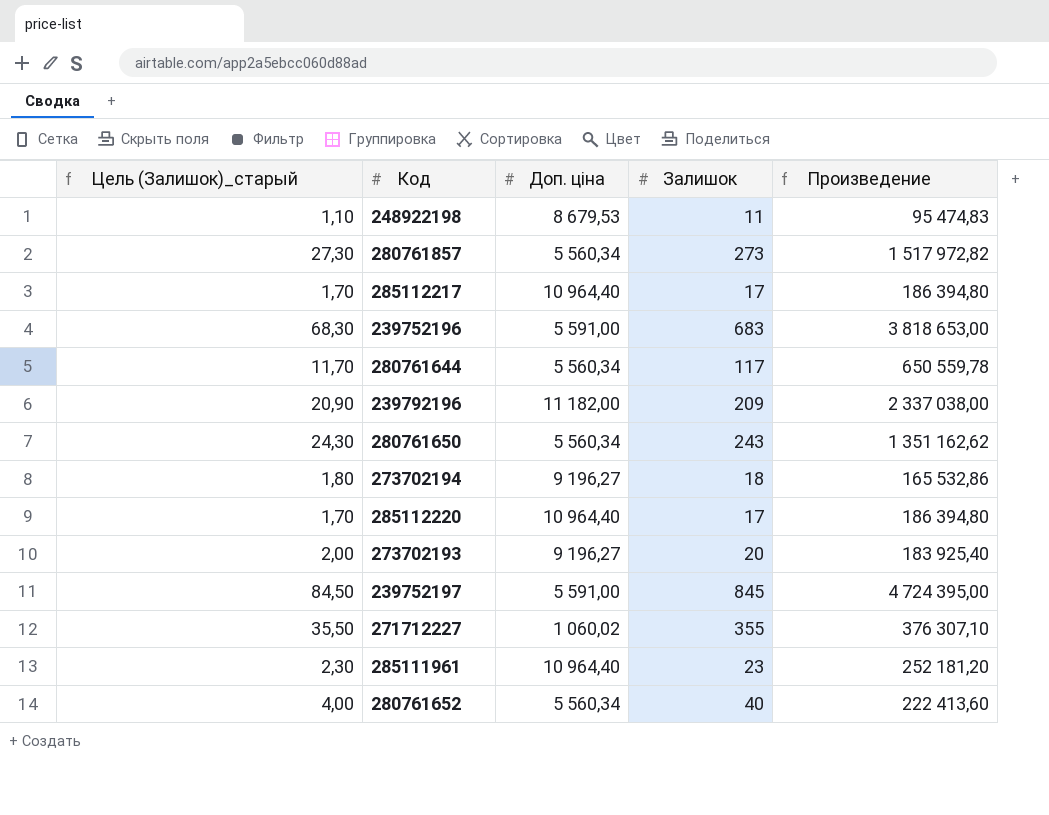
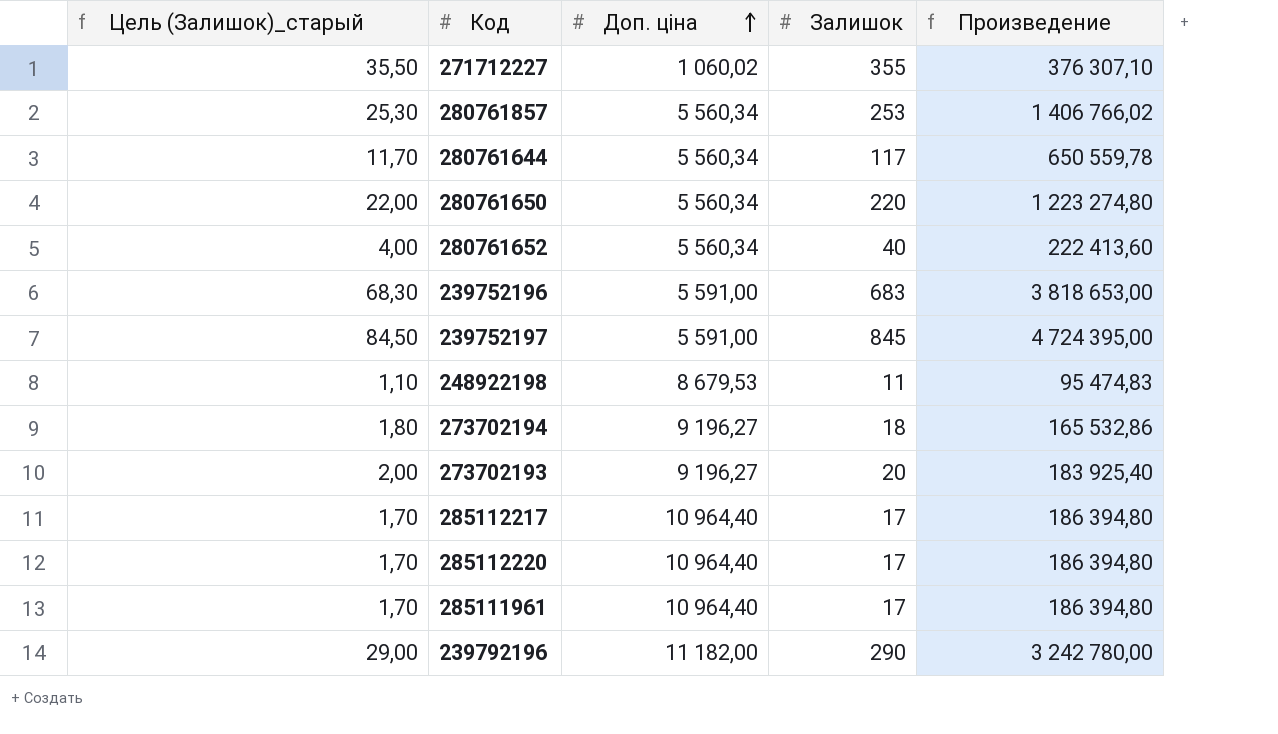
row order: none -> Доп. ціна ascending
280761857 | Цель (Залишок)_старый: 27,30 -> 25,30
280761857 | Залишок: 273 -> 253
280761857 | Произведение: 1 517 972,82 -> 1 406 766,02
280761650 | Цель (Залишок)_старый: 24,30 -> 22,00
280761650 | Залишок: 243 -> 220
280761650 | Произведение: 1 351 162,62 -> 1 223 274,80
285111961 | Цель (Залишок)_старый: 2,30 -> 1,70
285111961 | Залишок: 23 -> 17
285111961 | Произведение: 252 181,20 -> 186 394,80
239792196 | Цель (Залишок)_старый: 20,90 -> 29,00
239792196 | Залишок: 209 -> 290
239792196 | Произведение: 2 337 038,00 -> 3 242 780,00

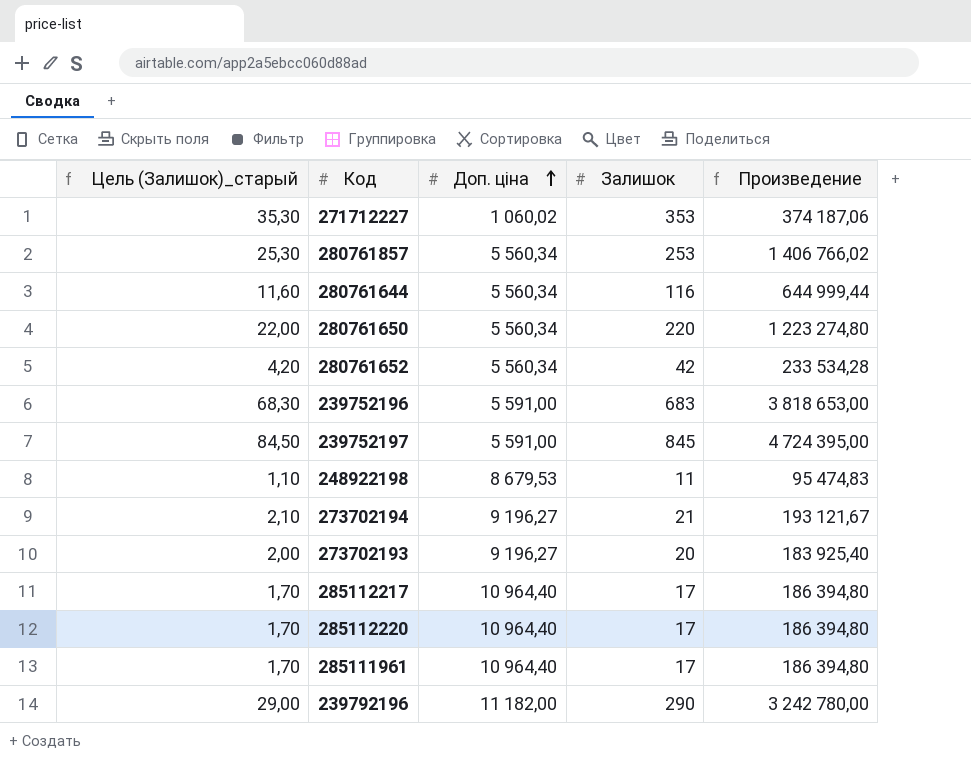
271712227 | Цель (Залишок)_старый: 35,50 -> 35,30
271712227 | Залишок: 355 -> 353
271712227 | Произведение: 376 307,10 -> 374 187,06
280761644 | Цель (Залишок)_старый: 11,70 -> 11,60
280761644 | Залишок: 117 -> 116
280761644 | Произведение: 650 559,78 -> 644 999,44
280761652 | Цель (Залишок)_старый: 4,00 -> 4,20
280761652 | Залишок: 40 -> 42
280761652 | Произведение: 222 413,60 -> 233 534,28
273702194 | Цель (Залишок)_старый: 1,80 -> 2,10
273702194 | Залишок: 18 -> 21
273702194 | Произведение: 165 532,86 -> 193 121,67

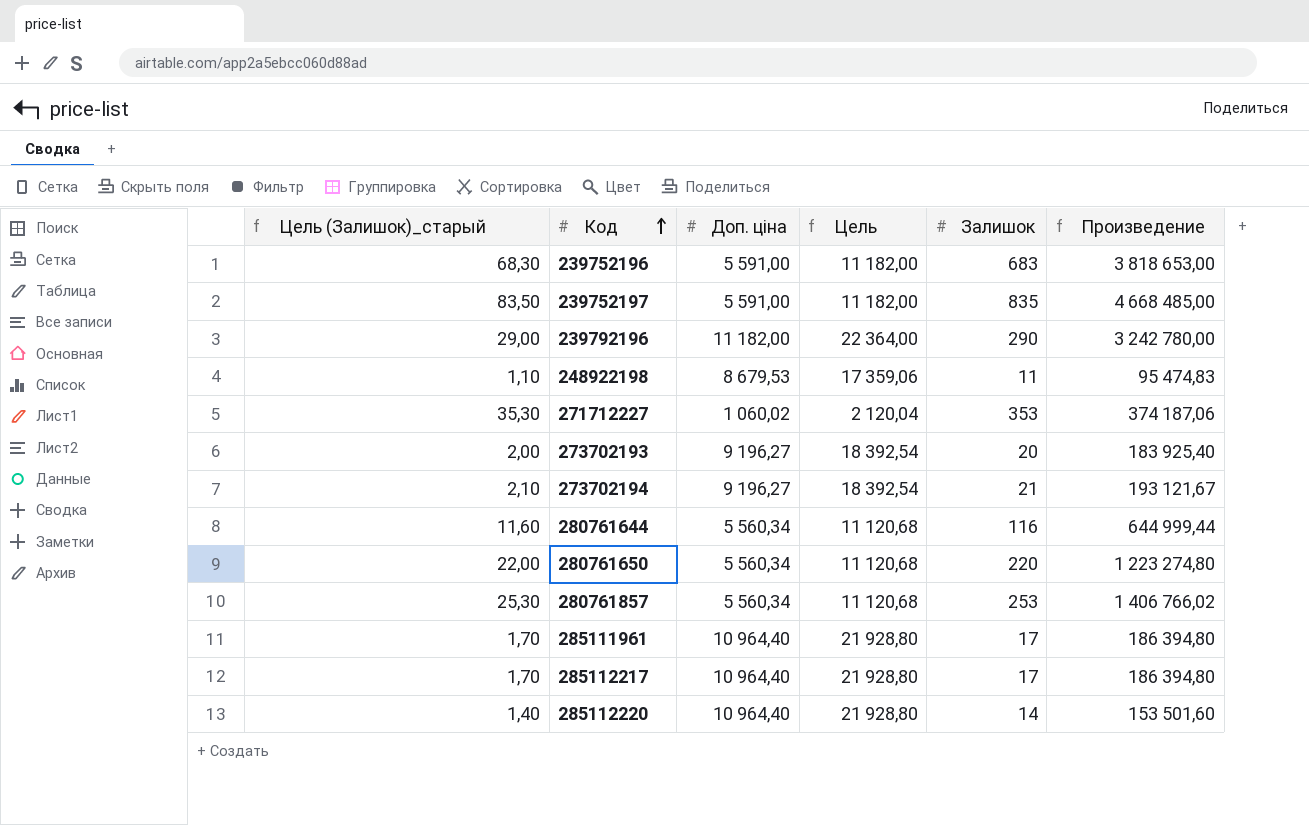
row order: Доп. ціна ascending -> Код ascending
column Цель | formula: none -> [Доп. ціна] * 2
row 280761652: 4,20 | 5 560,34 | 42 | 233 534,28 -> none
239752197 | Цель (Залишок)_старый: 84,50 -> 83,50
239752197 | Залишок: 845 -> 835
239752197 | Произведение: 4 724 395,00 -> 4 668 485,00
285112220 | Цель (Залишок)_старый: 1,70 -> 1,40
285112220 | Залишок: 17 -> 14
285112220 | Произведение: 186 394,80 -> 153 501,60

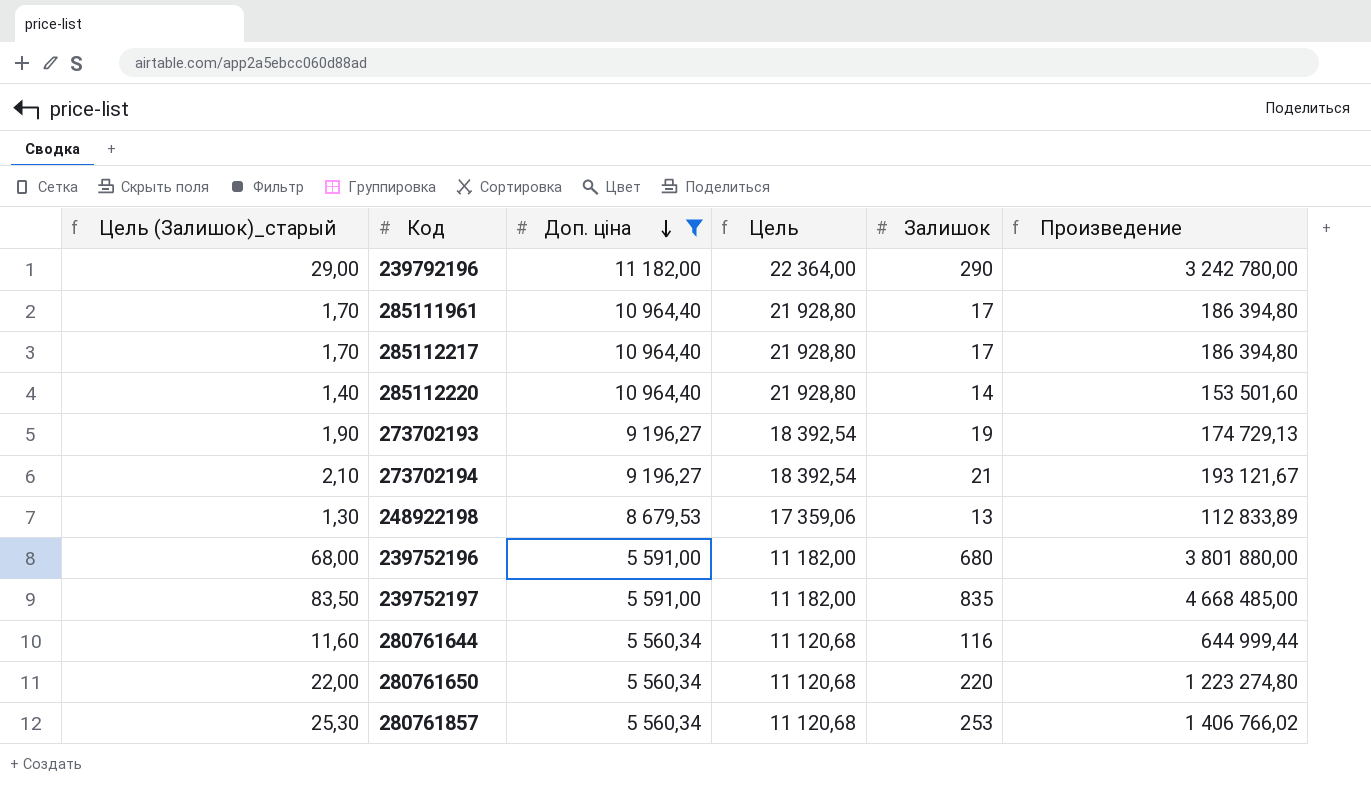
filter: none -> Доп. ціна != 1 060,02
row order: Код ascending -> Доп. ціна descending
273702193 | Цель (Залишок)_старый: 2,00 -> 1,90
273702193 | Залишок: 20 -> 19
273702193 | Произведение: 183 925,40 -> 174 729,13
248922198 | Цель (Залишок)_старый: 1,10 -> 1,30
248922198 | Залишок: 11 -> 13
248922198 | Произведение: 95 474,83 -> 112 833,89
239752196 | Цель (Залишок)_старый: 68,30 -> 68,00
239752196 | Залишок: 683 -> 680
239752196 | Произведение: 3 818 653,00 -> 3 801 880,00

